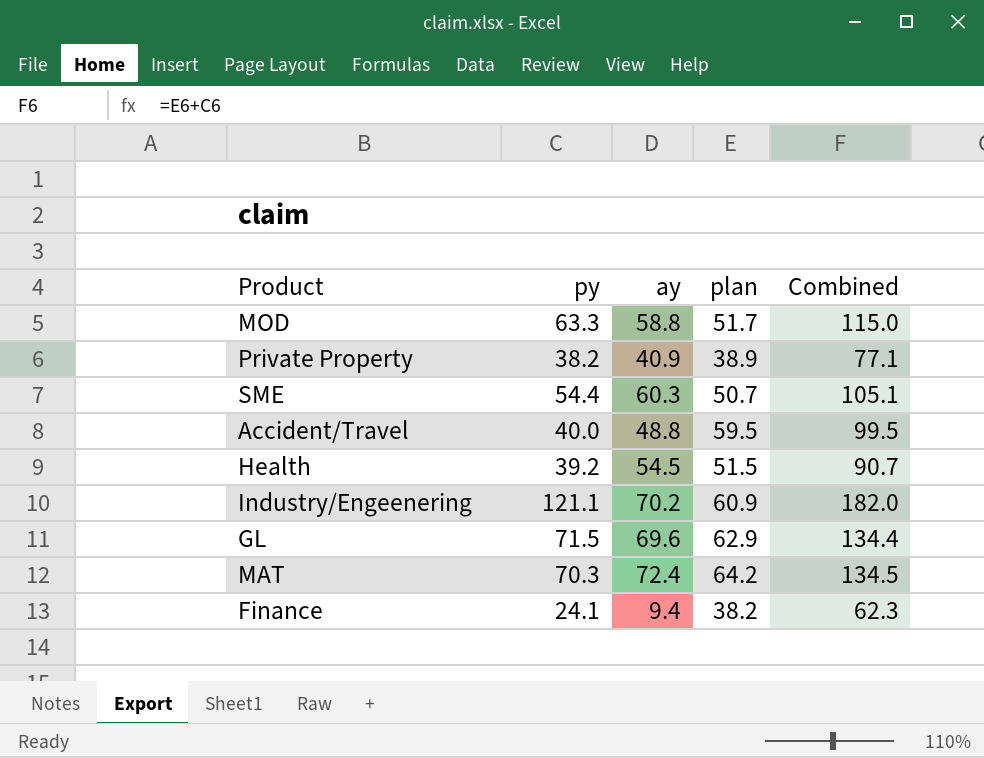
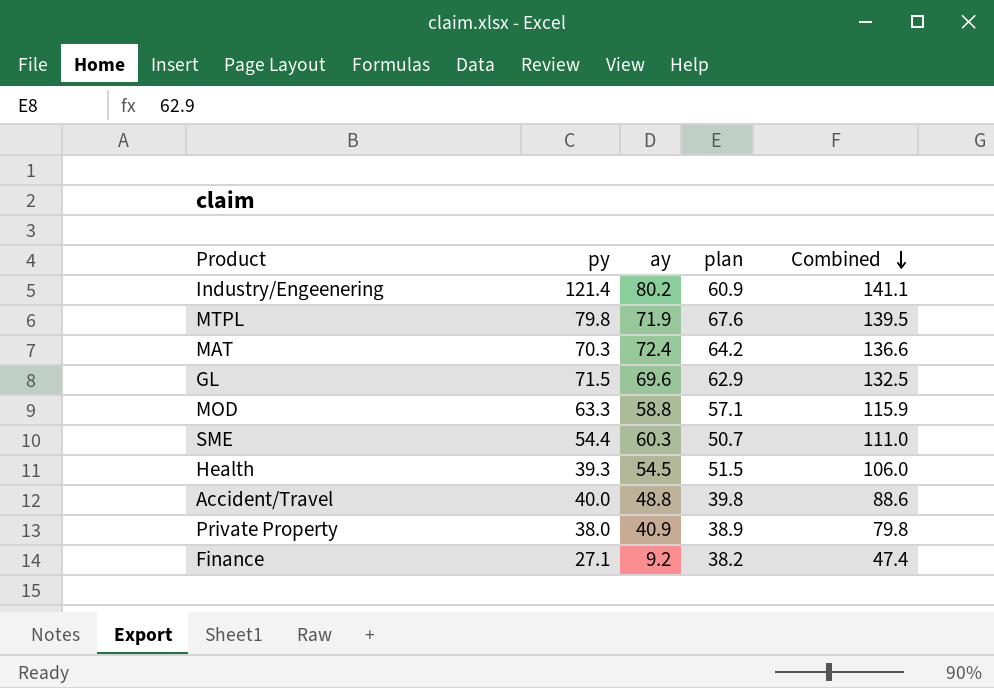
row order: none -> Combined descending
column Combined | formula: [py] + [plan] -> [ay] + [plan]
Industry/Engeenering | py: 121.1 -> 121.4
Industry/Engeenering | ay: 70.2 -> 80.2
row MTPL: none -> 79.8 | 71.9 | 67.6 | 139.5
MOD | plan: 51.7 -> 57.1
Health | py: 39.2 -> 39.3
Accident/Travel | plan: 59.5 -> 39.8
Private Property | py: 38.2 -> 38.0
Finance | py: 24.1 -> 27.1
Finance | ay: 9.4 -> 9.2

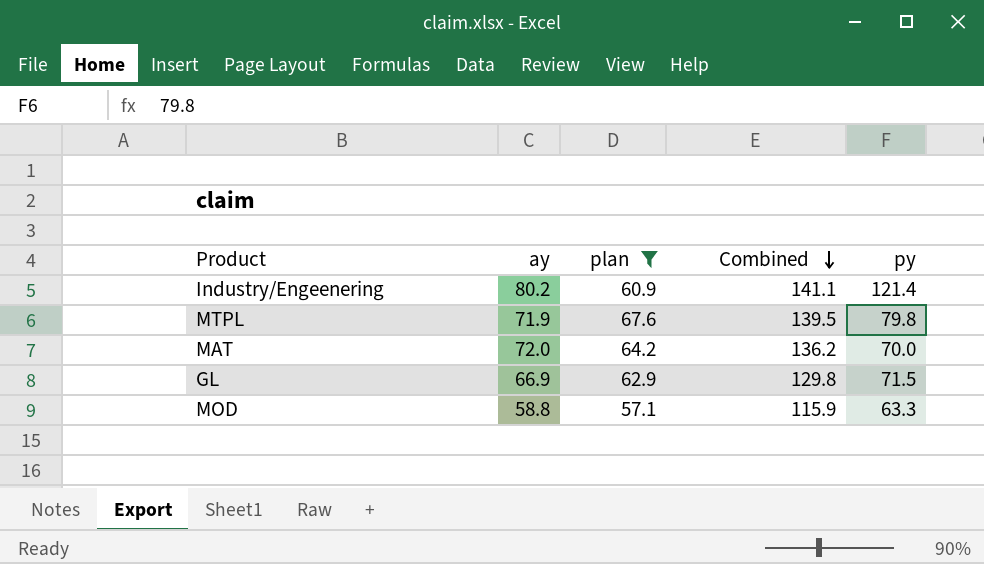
filter: none -> plan >= 57.1
column py | position: 2 -> 5
MAT | ay: 72.4 -> 72.0
MAT | Combined: 136.6 -> 136.2
MAT | py: 70.3 -> 70.0
GL | ay: 69.6 -> 66.9
GL | Combined: 132.5 -> 129.8

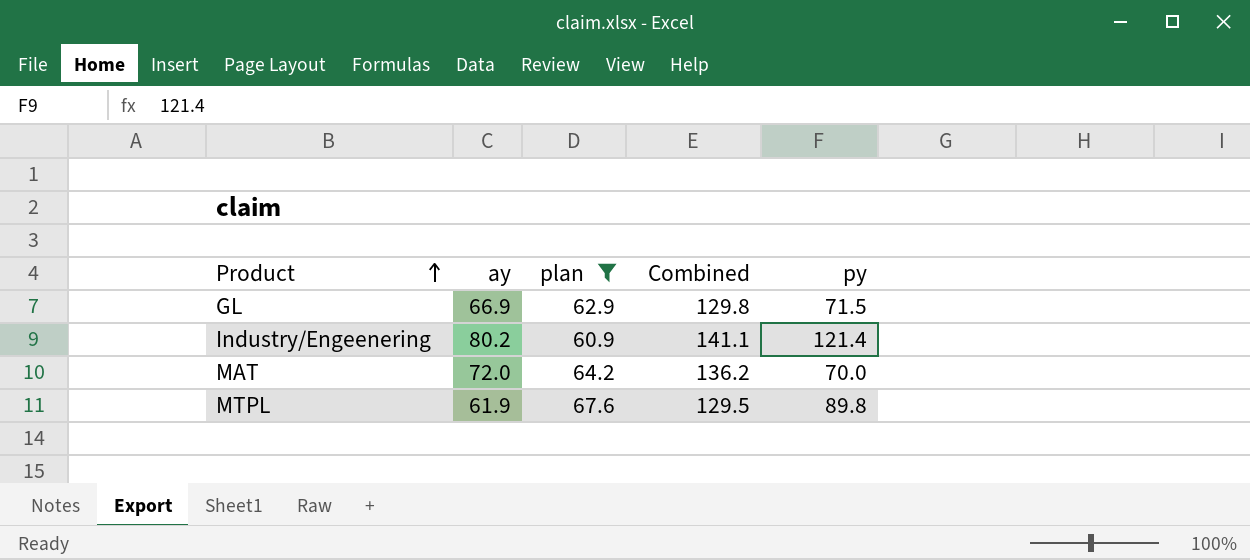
row order: Combined descending -> Product ascending
row MOD: 58.8 | 57.1 | 115.9 | 63.3 -> none
MTPL | ay: 71.9 -> 61.9
MTPL | Combined: 139.5 -> 129.5
MTPL | py: 79.8 -> 89.8

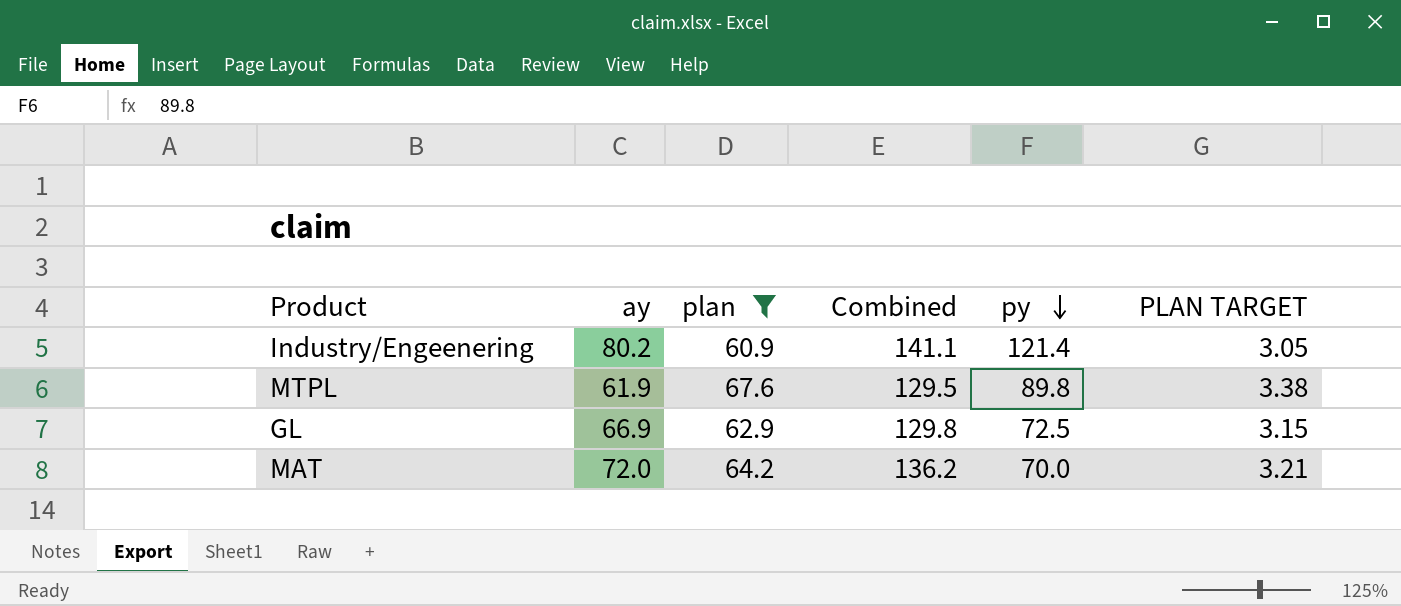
row order: Product ascending -> py descending
column PLAN TARGET | formula: none -> [plan] * 0.05
GL | py: 71.5 -> 72.5

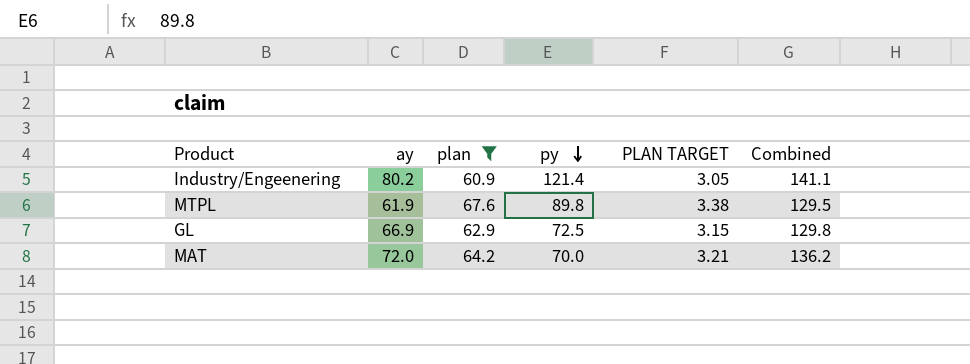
column Combined | position: 4 -> 6

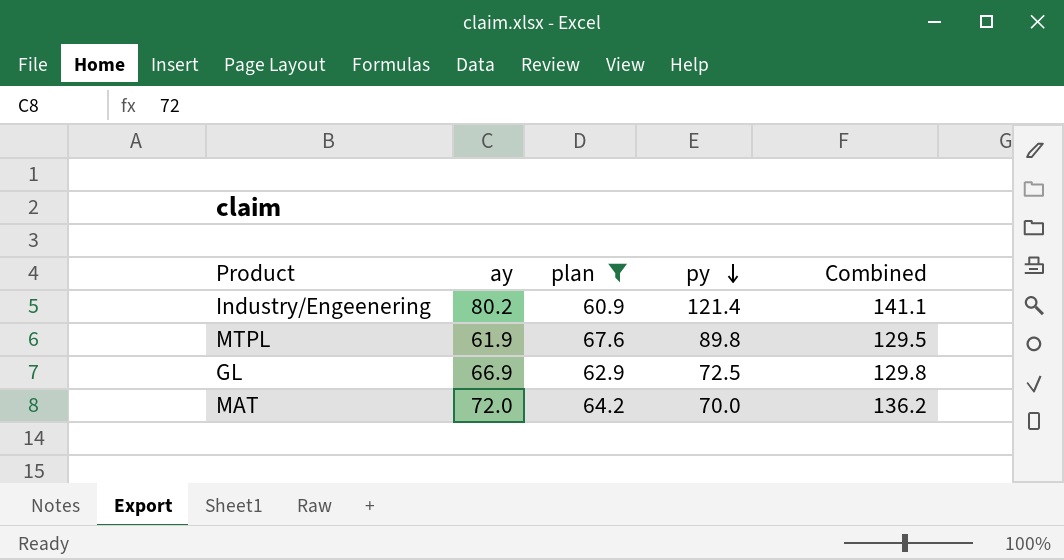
column PLAN TARGET | formula: [plan] * 0.05 -> none

